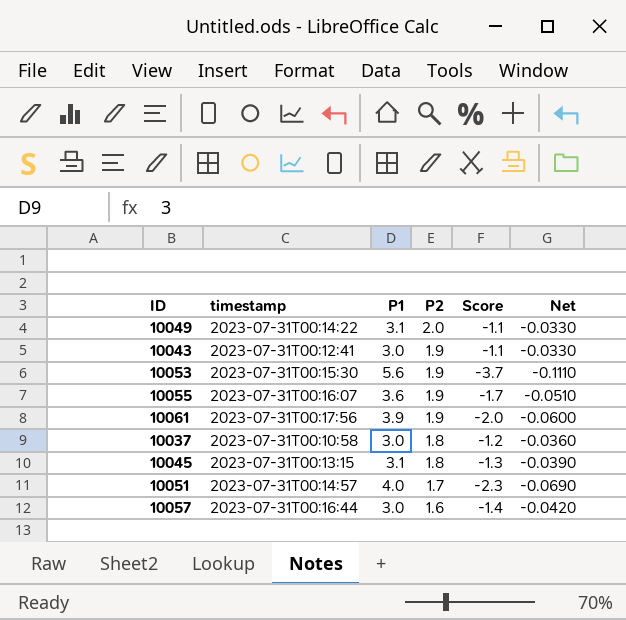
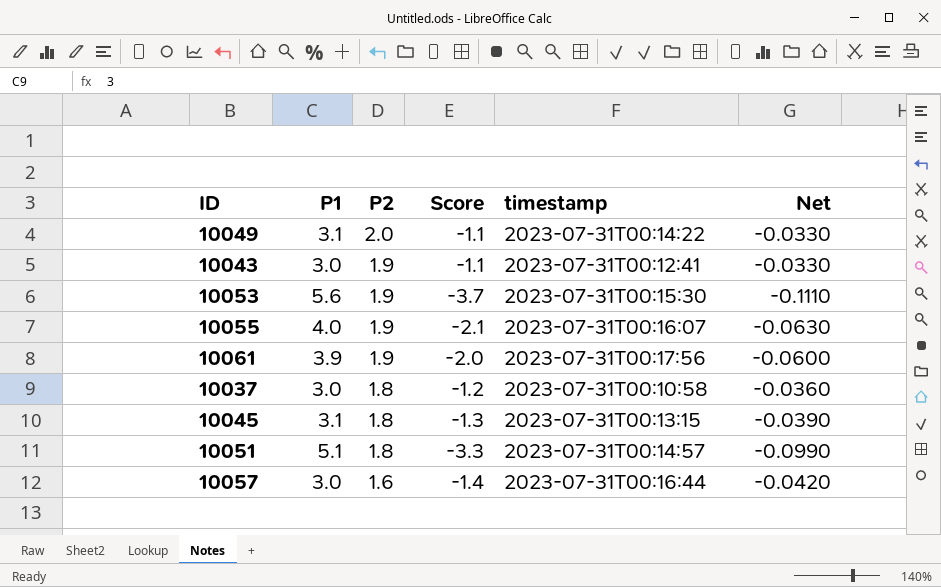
column timestamp | position: 2 -> 5
10055 | P1: 3.6 -> 4.0
10055 | Score: -1.7 -> -2.1
10055 | Net: -0.0510 -> -0.0630
10051 | P1: 4.0 -> 5.1
10051 | P2: 1.7 -> 1.8
10051 | Score: -2.3 -> -3.3
10051 | Net: -0.0690 -> -0.0990

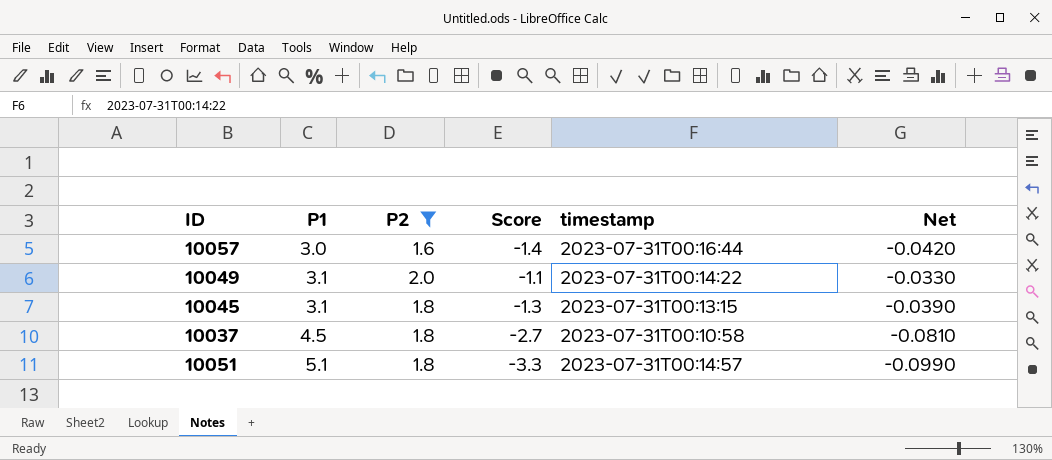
filter: none -> P2 != 1.9
row order: P2 descending -> P1 ascending
10037 | P1: 3.0 -> 4.5
10037 | Score: -1.2 -> -2.7
10037 | Net: -0.0360 -> -0.0810

